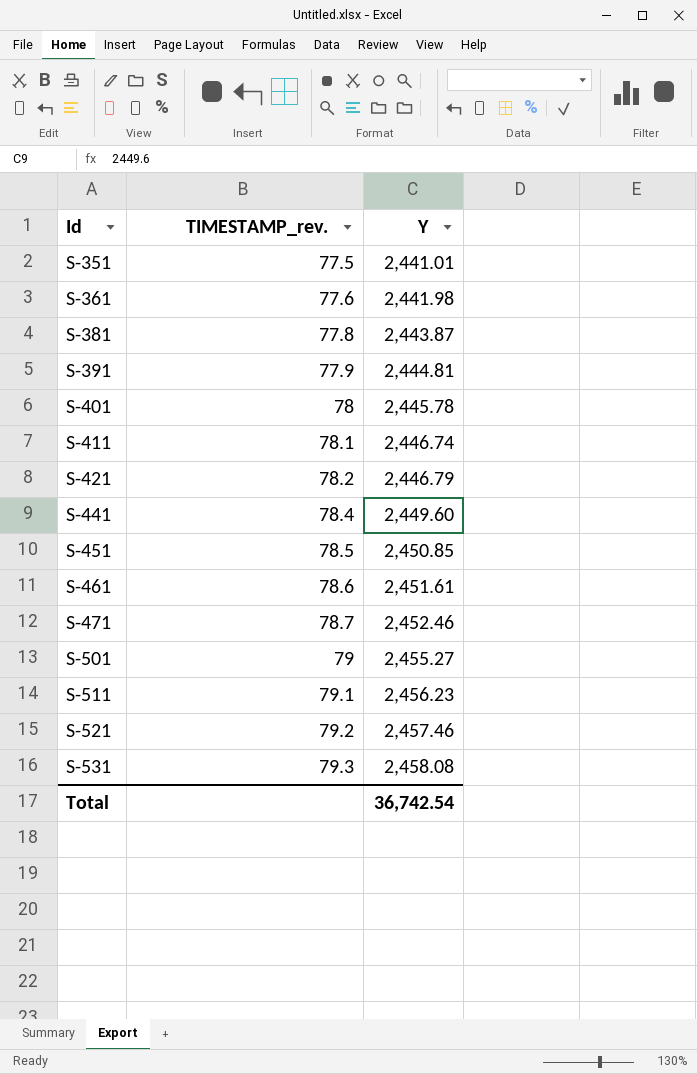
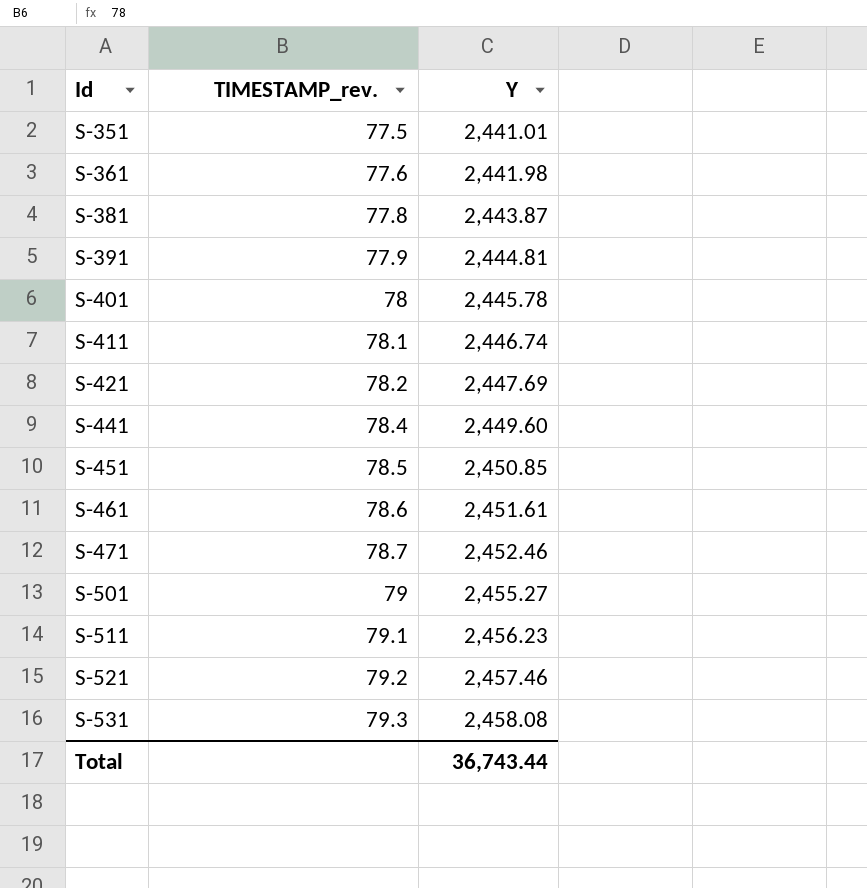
S-421 | Y: 2,446.79 -> 2,447.69
Total | Y: 36,742.54 -> 36,743.44

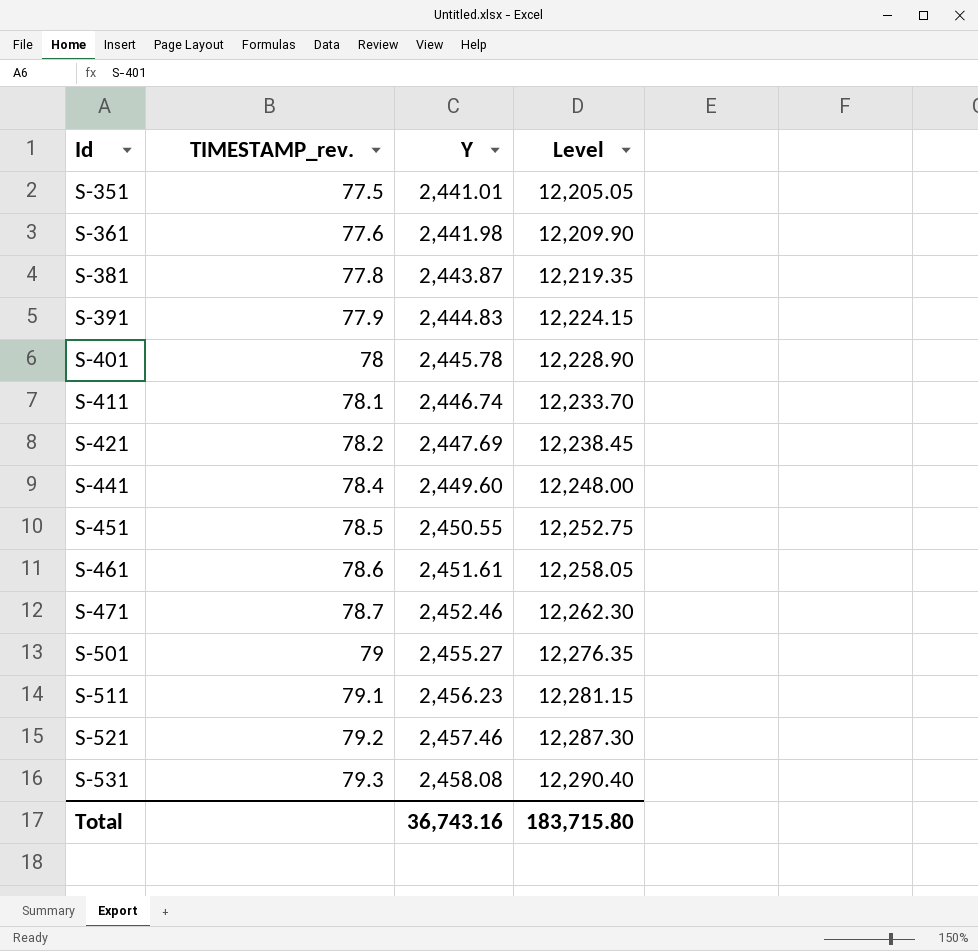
column Level | formula: none -> [Y] * 5
S-391 | Y: 2,444.81 -> 2,444.83
S-451 | Y: 2,450.85 -> 2,450.55
Total | Y: 36,743.44 -> 36,743.16

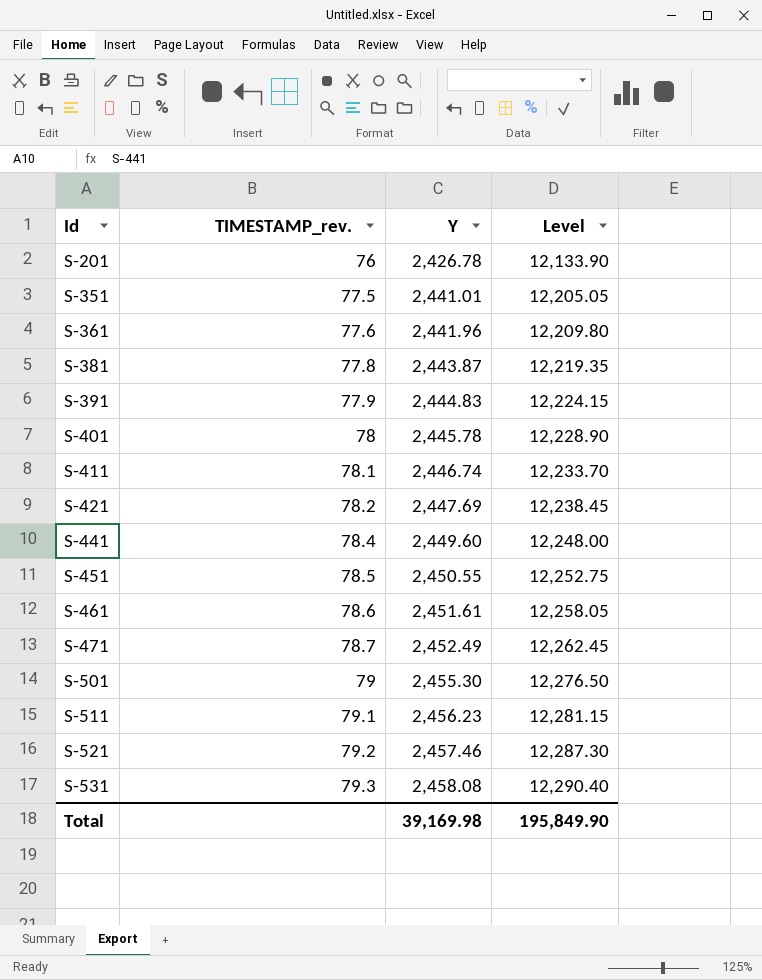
row S-201: none -> 76 | 2,426.78 | 12,133.90
S-361 | Y: 2,441.98 -> 2,441.96
S-361 | Level: 12,209.90 -> 12,209.80
S-471 | Y: 2,452.46 -> 2,452.49
S-471 | Level: 12,262.30 -> 12,262.45
S-501 | Y: 2,455.27 -> 2,455.30
S-501 | Level: 12,276.35 -> 12,276.50
Total | Y: 36,743.16 -> 39,169.98
Total | Level: 183,715.80 -> 195,849.90

